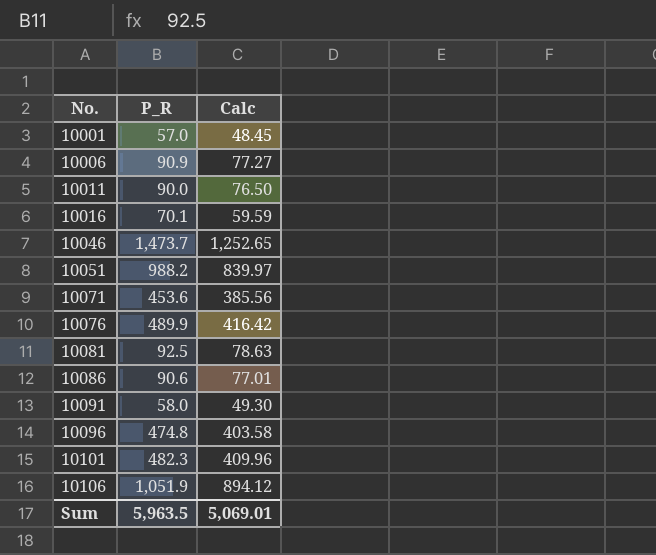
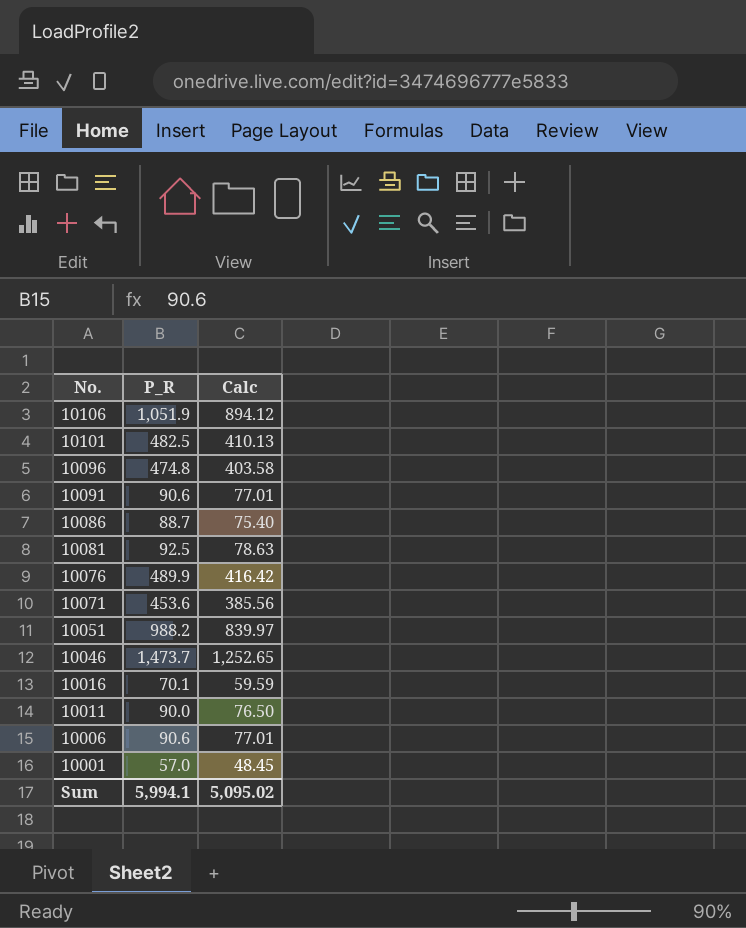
row order: No. ascending -> No. descending
10101 | P_R: 482.3 -> 482.5
10101 | Calc: 409.96 -> 410.13
10091 | P_R: 58.0 -> 90.6
10091 | Calc: 49.30 -> 77.01
10086 | P_R: 90.6 -> 88.7
10086 | Calc: 77.01 -> 75.40
10006 | P_R: 90.9 -> 90.6
10006 | Calc: 77.27 -> 77.01
Sum | P_R: 5,963.5 -> 5,994.1
Sum | Calc: 5,069.01 -> 5,095.02

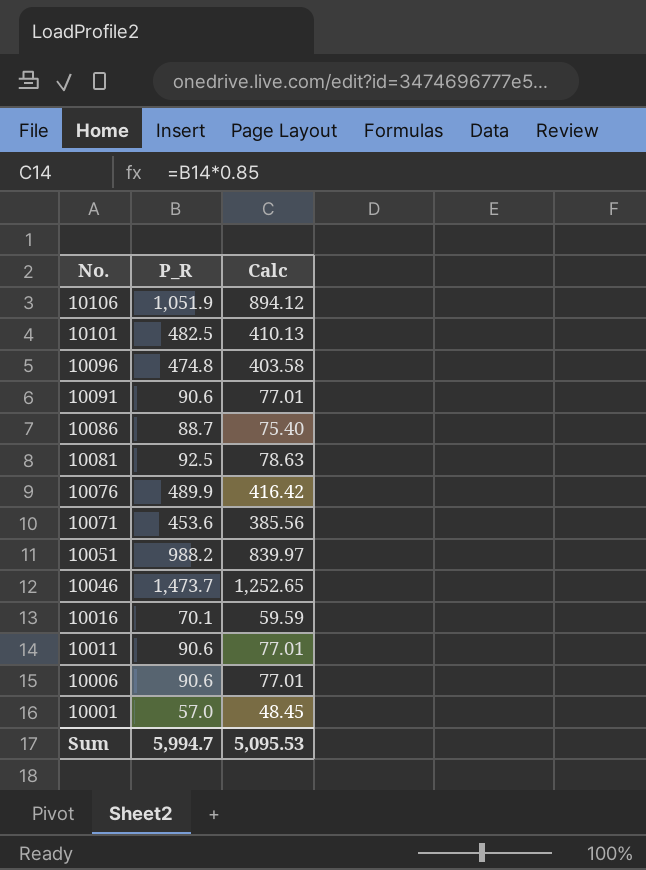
10011 | P_R: 90.0 -> 90.6
10011 | Calc: 76.50 -> 77.01
Sum | P_R: 5,994.1 -> 5,994.7
Sum | Calc: 5,095.02 -> 5,095.53

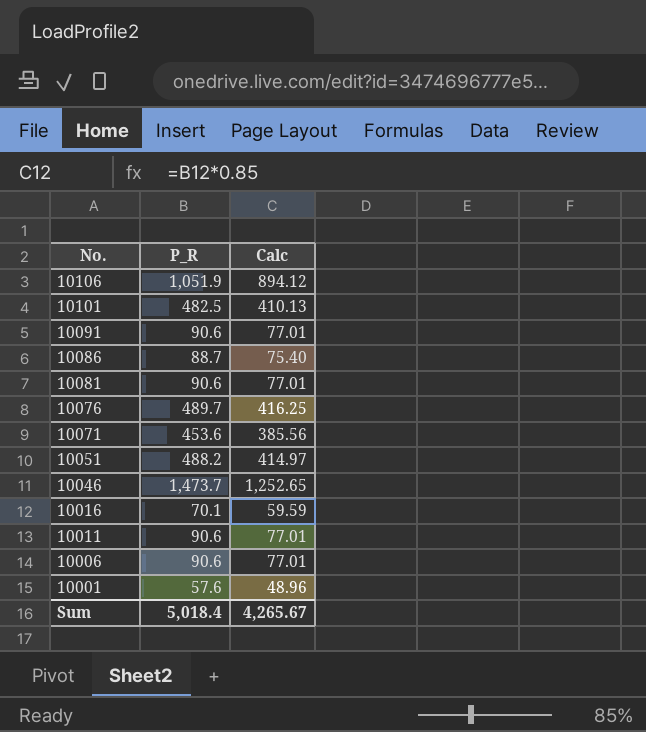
row 10096: 474.8 | 403.58 -> none
10081 | P_R: 92.5 -> 90.6
10081 | Calc: 78.63 -> 77.01
10076 | P_R: 489.9 -> 489.7
10076 | Calc: 416.42 -> 416.25
10051 | P_R: 988.2 -> 488.2
10051 | Calc: 839.97 -> 414.97
10001 | P_R: 57.0 -> 57.6
10001 | Calc: 48.45 -> 48.96
Sum | P_R: 5,994.7 -> 5,018.4
Sum | Calc: 5,095.53 -> 4,265.67

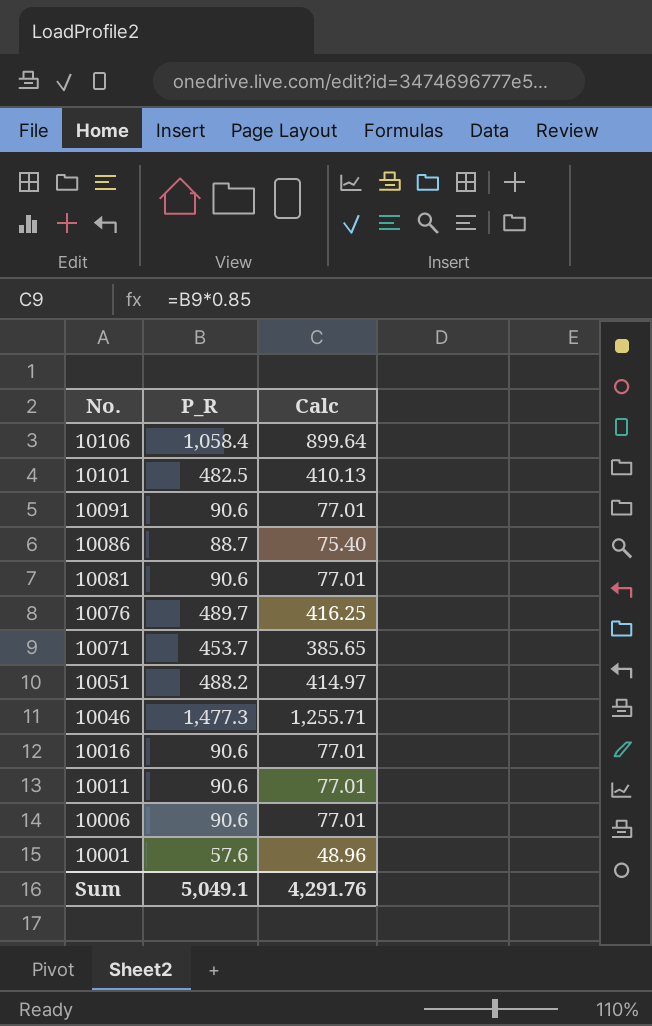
10106 | P_R: 1,051.9 -> 1,058.4
10106 | Calc: 894.12 -> 899.64
10071 | P_R: 453.6 -> 453.7
10071 | Calc: 385.56 -> 385.65
10046 | P_R: 1,473.7 -> 1,477.3
10046 | Calc: 1,252.65 -> 1,255.71
10016 | P_R: 70.1 -> 90.6
10016 | Calc: 59.59 -> 77.01
Sum | P_R: 5,018.4 -> 5,049.1
Sum | Calc: 4,265.67 -> 4,291.76

